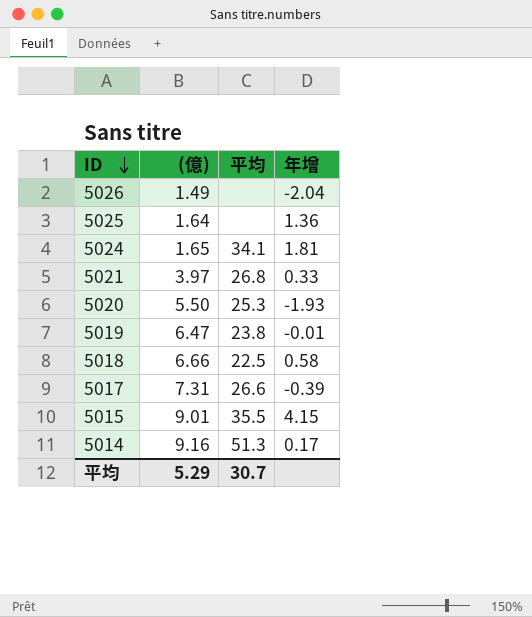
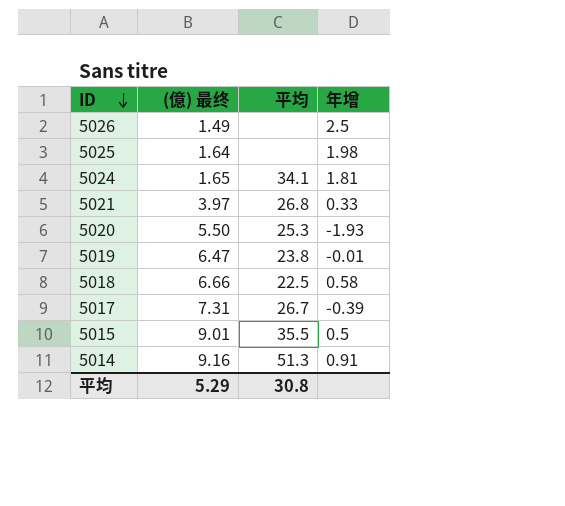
column name: (億) -> (億) 最终
5026 | 年增: -2.04 -> 2.5
5025 | 年增: 1.36 -> 1.98
5017 | 平均: 26.6 -> 26.7
5015 | 年增: 4.15 -> 0.5
5014 | 年增: 0.17 -> 0.91
平均 | 平均: 30.7 -> 30.8

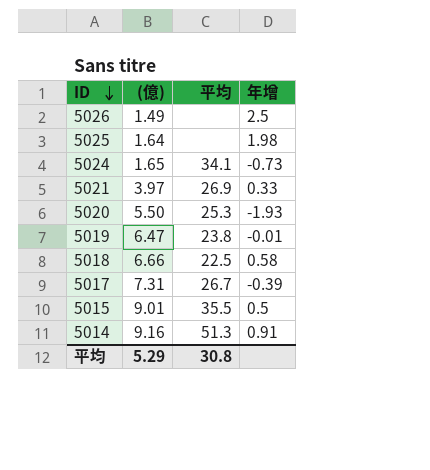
column name: (億) 最终 -> (億)
5024 | 年增: 1.81 -> -0.73
5021 | 平均: 26.8 -> 26.9

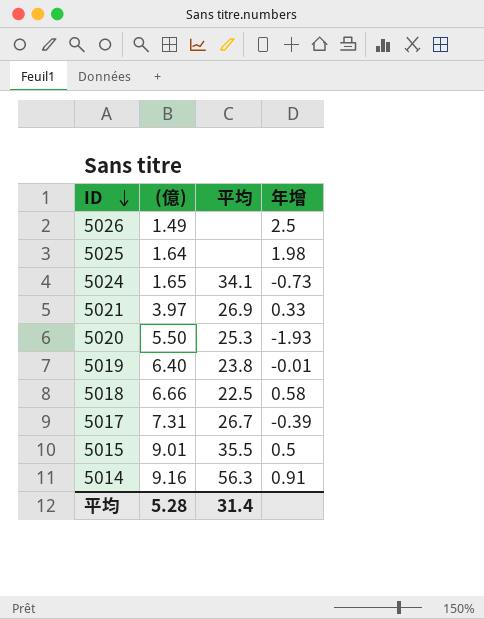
5019 | (億): 6.47 -> 6.40
5014 | 平均: 51.3 -> 56.3
平均 | (億): 5.29 -> 5.28
平均 | 平均: 30.8 -> 31.4

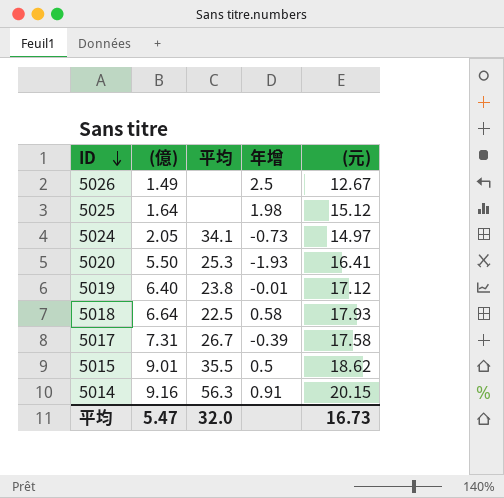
column (元) | position: none -> 5
row 5021: 3.97 | 26.9 | 0.33 -> none
5024 | (億): 1.65 -> 2.05
5018 | (億): 6.66 -> 6.64
平均 | (億): 5.28 -> 5.47
平均 | 平均: 31.4 -> 32.0

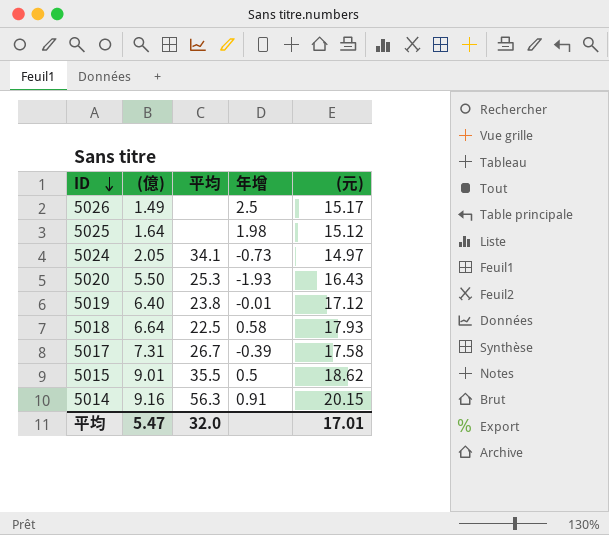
5026 | (元): 12.67 -> 15.17
5020 | (元): 16.41 -> 16.43
平均 | (元): 16.73 -> 17.01

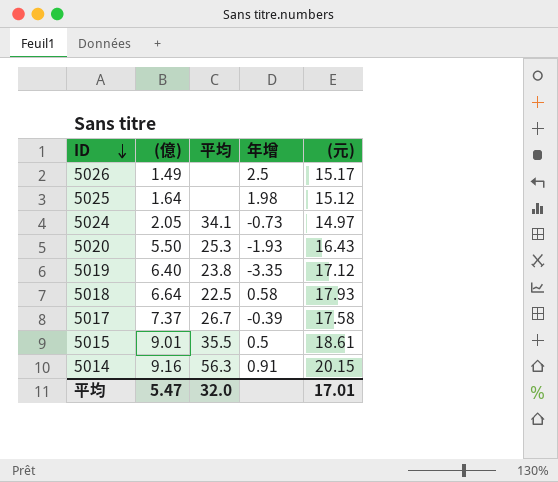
5019 | 年增: -0.01 -> -3.35
5017 | (億): 7.31 -> 7.37
5015 | (元): 18.62 -> 18.61

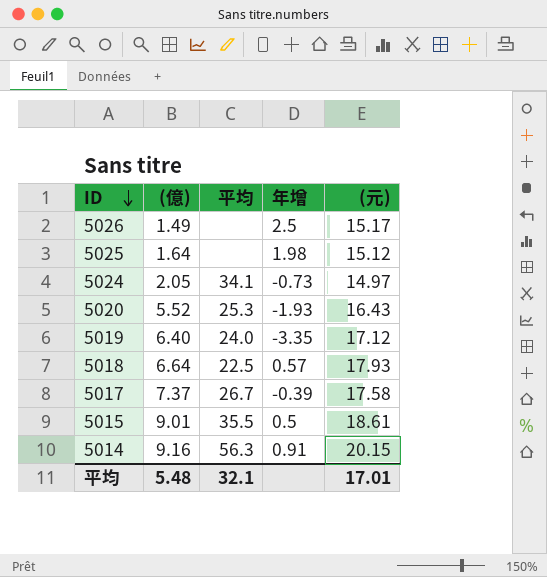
5020 | (億): 5.50 -> 5.52
5019 | 平均: 23.8 -> 24.0
5018 | 年增: 0.58 -> 0.57
平均 | (億): 5.47 -> 5.48
平均 | 平均: 32.0 -> 32.1

